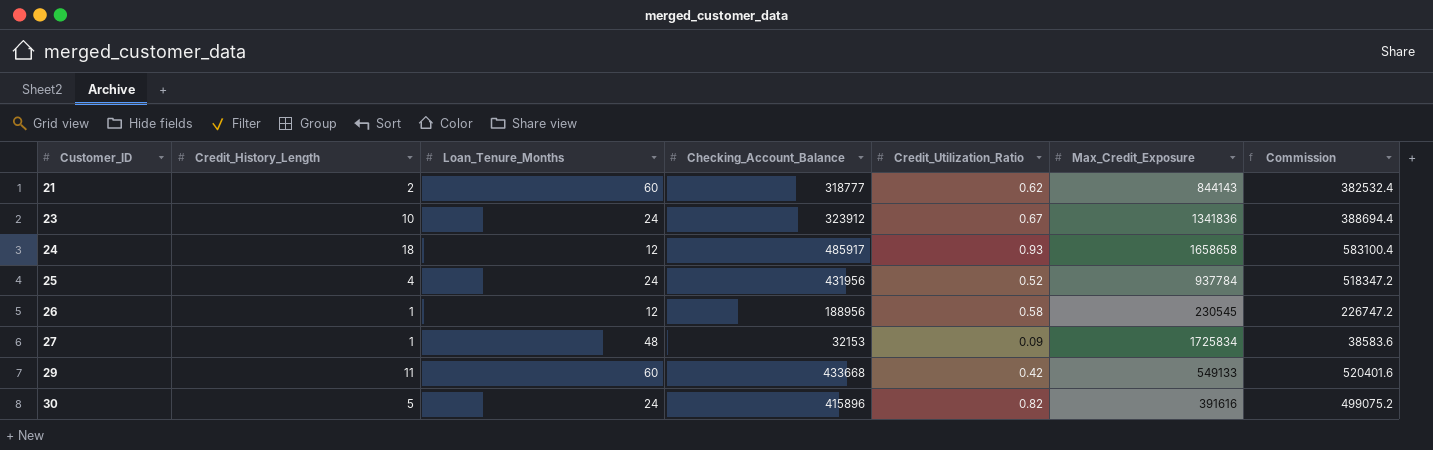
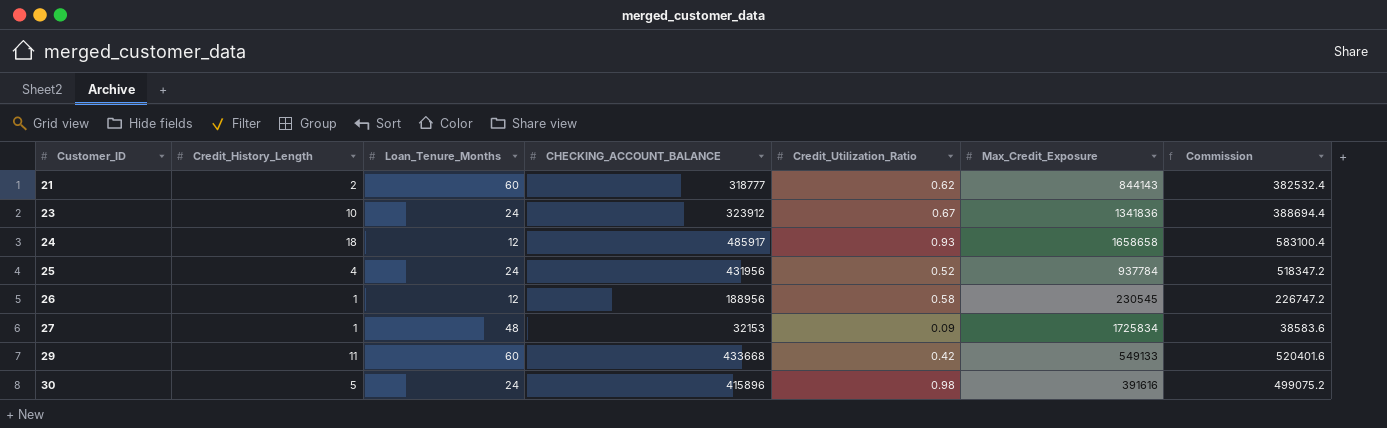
column name: Checking_Account_Balance -> CHECKING_ACCOUNT_BALANCE
30 | Credit_Utilization_Ratio: 0.82 -> 0.98

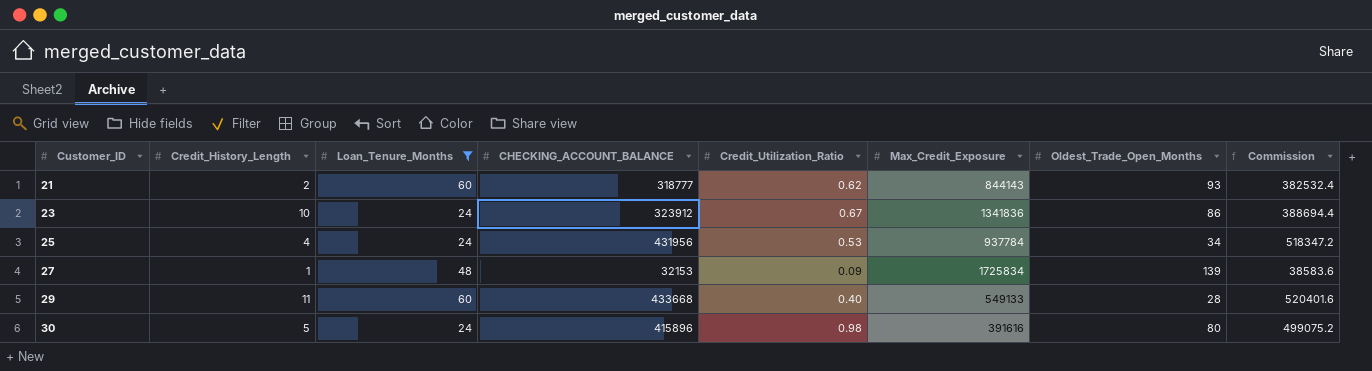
filter: none -> Loan_Tenure_Months != 12
column Oldest_Trade_Open_Months | position: none -> 7
25 | Credit_Utilization_Ratio: 0.52 -> 0.53
29 | Credit_Utilization_Ratio: 0.42 -> 0.40

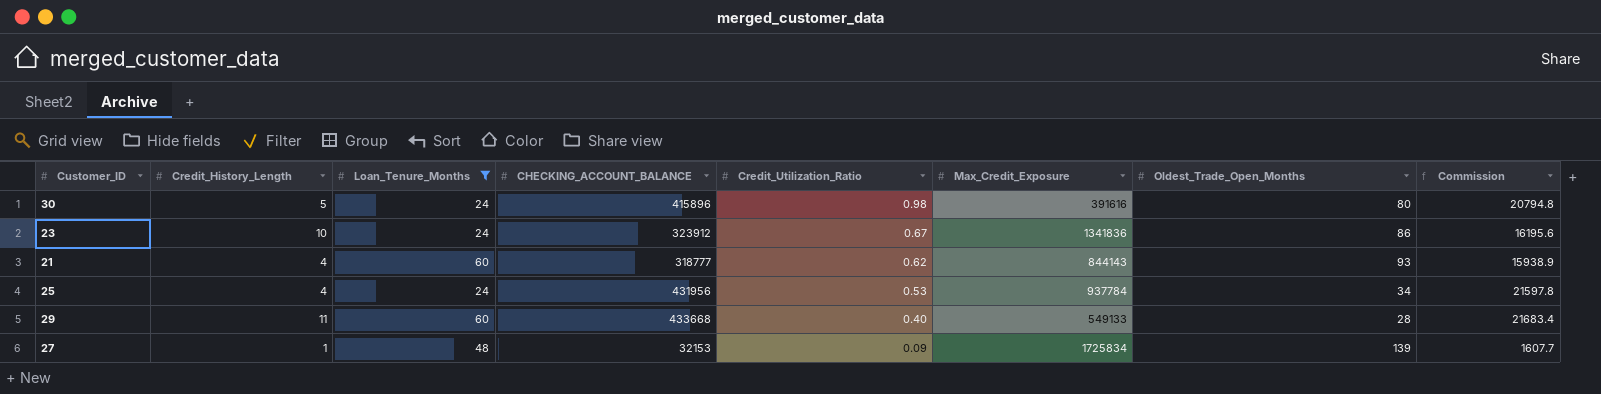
row order: Customer_ID ascending -> Credit_Utilization_Ratio descending
column Commission | formula: [CHECKING_ACCOUNT_BALANCE] * 1.2 -> [CHECKING_ACCOUNT_BALANCE] * 0.05
21 | Credit_History_Length: 2 -> 4

